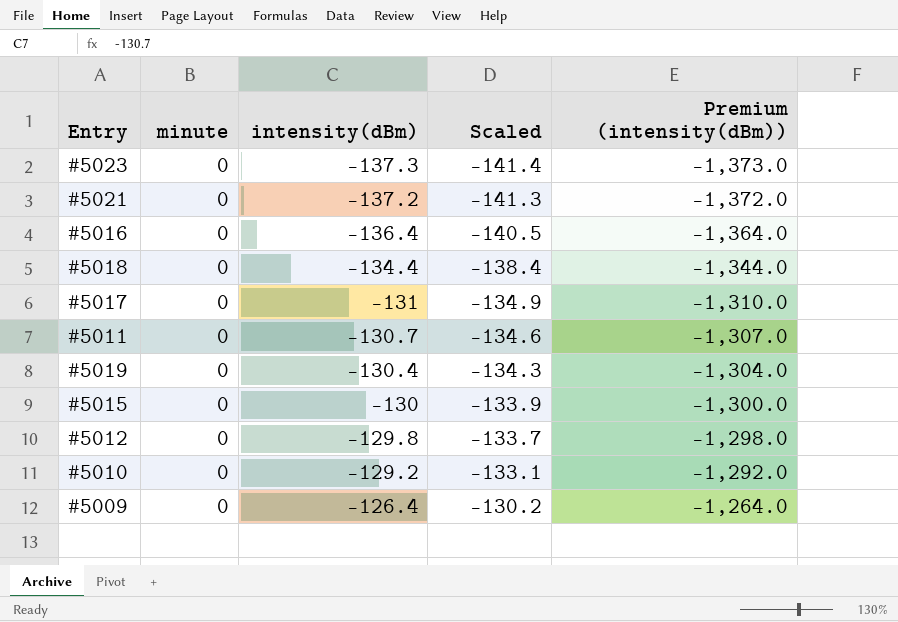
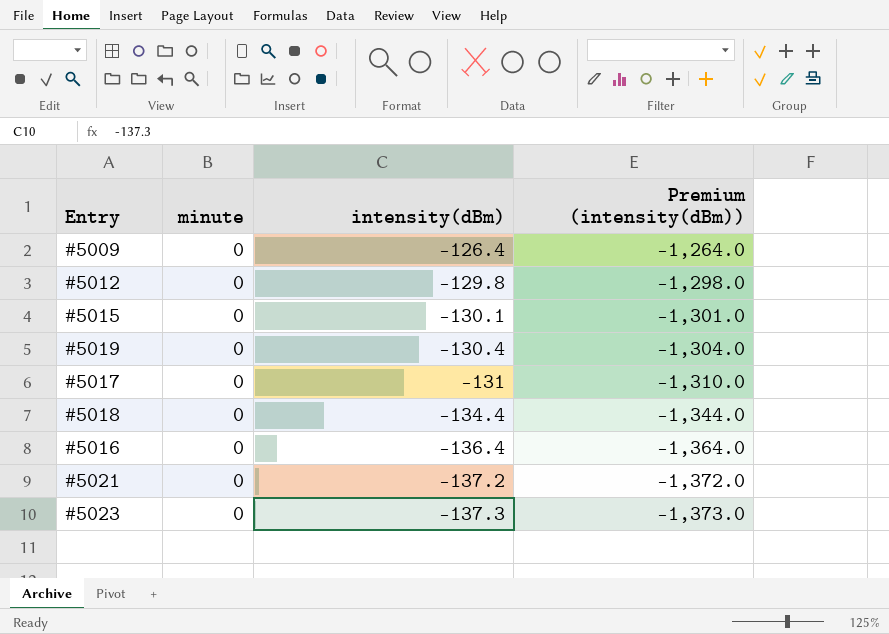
row order: intensity(dBm) ascending -> intensity(dBm) descending
column Scaled | formula: [intensity(dBm)] * 1.03 -> none
row #5011: 0 | -130.7 | -134.6 | -1,307.0 -> none
row #5010: 0 | -129.2 | -133.1 | -1,292.0 -> none
#5015 | intensity(dBm): -130 -> -130.1
#5015 | Premium (intensity(dBm)): -1,300.0 -> -1,301.0

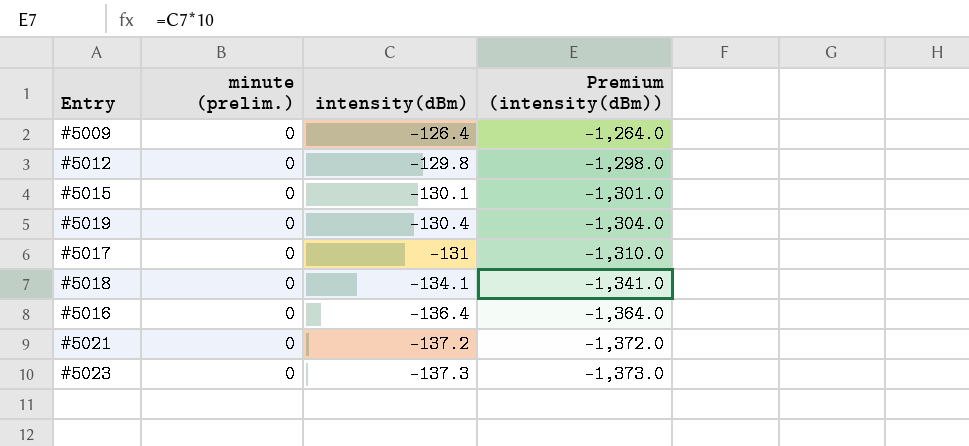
column name: minute -> minute (prelim.)
#5018 | intensity(dBm): -134.4 -> -134.1
#5018 | Premium (intensity(dBm)): -1,344.0 -> -1,341.0

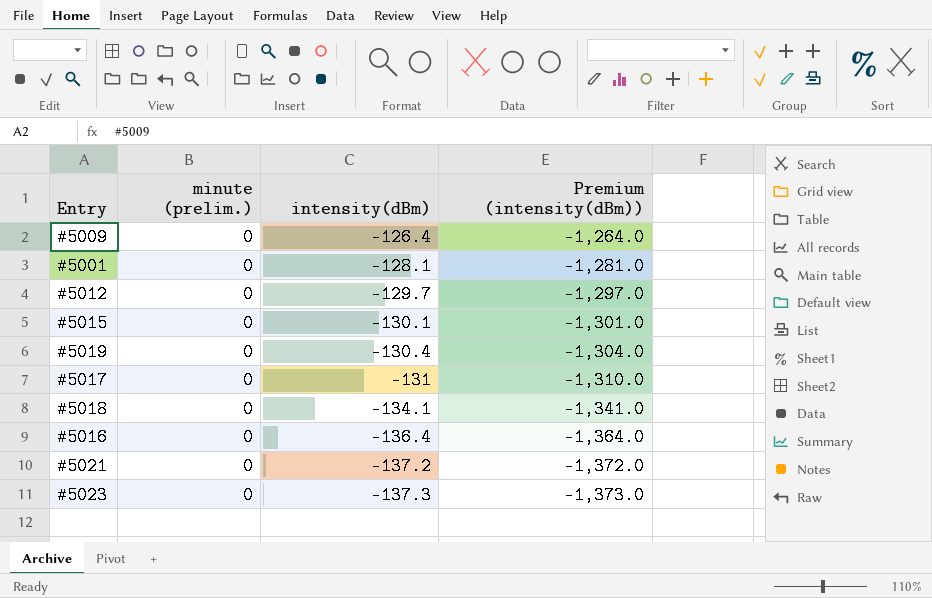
row #5001: none -> 0 | -128.1 | -1,281.0
#5012 | intensity(dBm): -129.8 -> -129.7
#5012 | Premium (intensity(dBm)): -1,298.0 -> -1,297.0

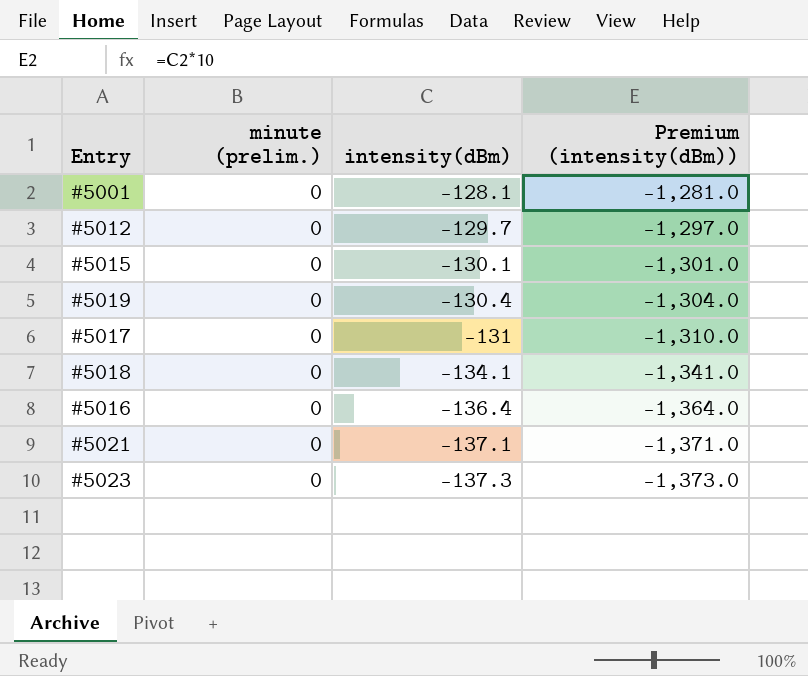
row #5009: 0 | -126.4 | -1,264.0 -> none
#5021 | intensity(dBm): -137.2 -> -137.1
#5021 | Premium (intensity(dBm)): -1,372.0 -> -1,371.0

